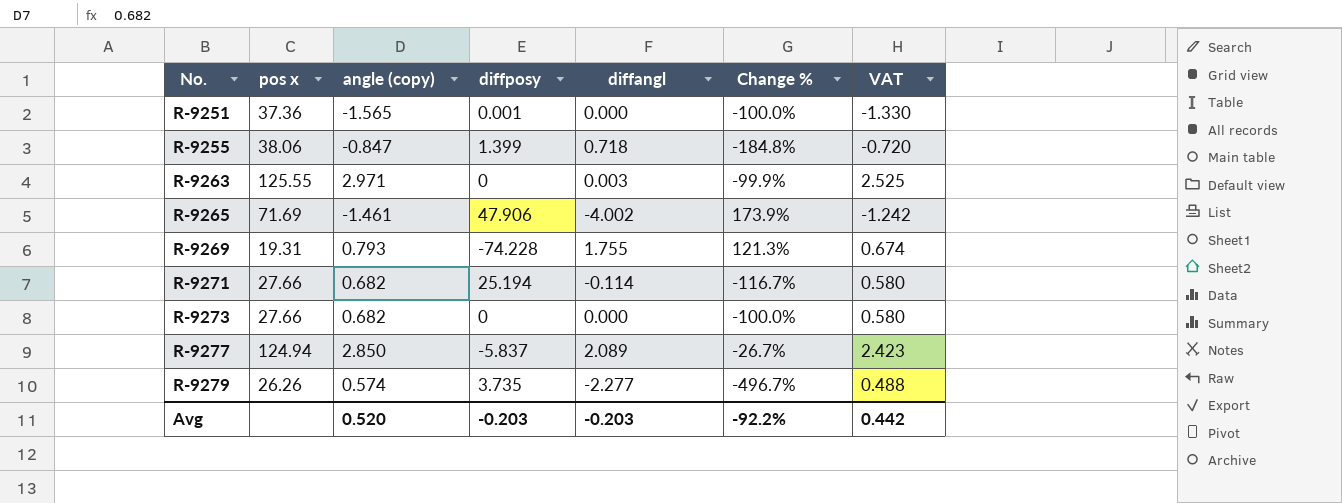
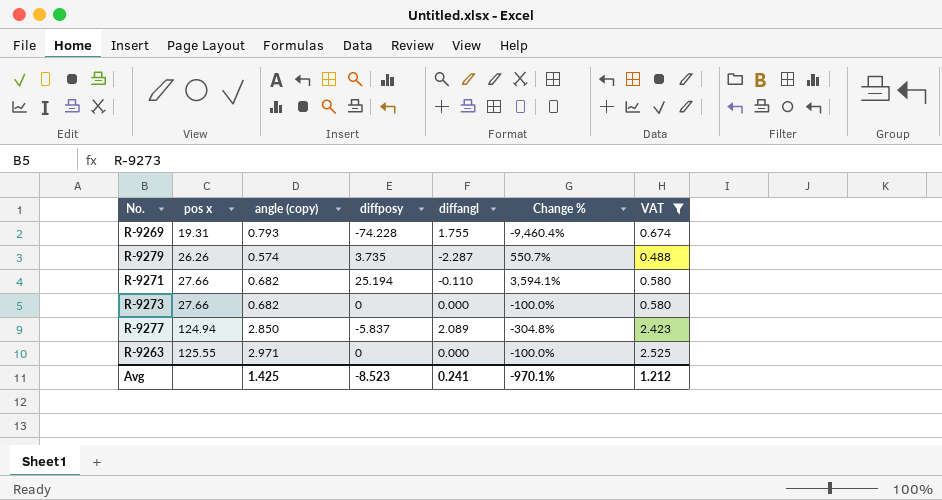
filter: none -> VAT >= 0.488
row order: No. ascending -> pos x ascending
column Change % | formula: ([diffangl] - [angle (copy)]) / [angle (copy)] -> ([diffposy] - [angle (copy)]) / [angle (copy)]
R-9279 | diffangl: -2.277 -> -2.287
R-9271 | diffangl: -0.114 -> -0.110
R-9263 | diffangl: 0.003 -> 0.000
Avg | angle (copy): 0.520 -> 1.425
Avg | diffposy: -0.203 -> -8.523
Avg | diffangl: -0.203 -> 0.241
Avg | Change %: -92.2% -> -970.1%
Avg | VAT: 0.442 -> 1.212

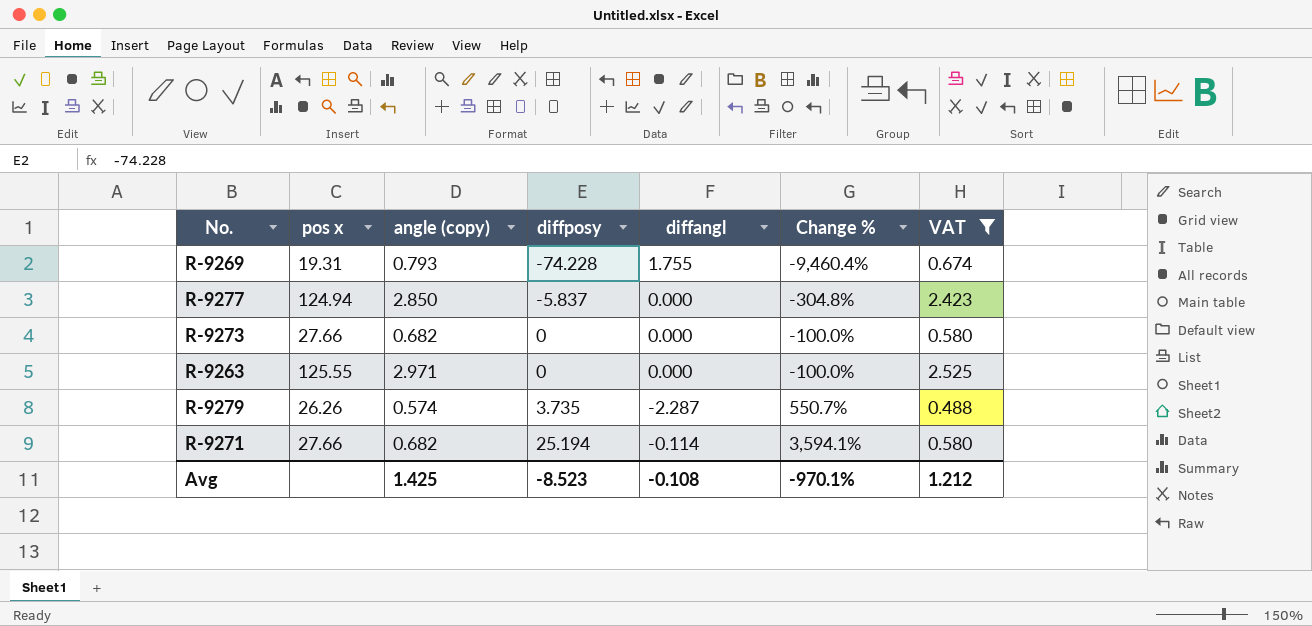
row order: pos x ascending -> diffposy ascending
R-9277 | diffangl: 2.089 -> 0.000
R-9271 | diffangl: -0.110 -> -0.114
Avg | diffangl: 0.241 -> -0.108

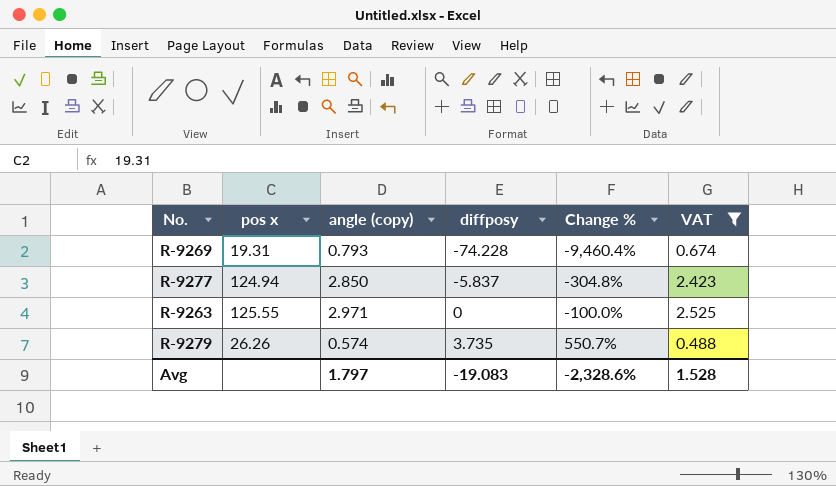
column diffangl | position: 5 -> none
row R-9273: 27.66 | 0.682 | 0 | 0.000 | -100.0% | 0.580 -> none
row R-9271: 27.66 | 0.682 | 25.194 | -0.114 | 3,594.1% | 0.580 -> none
Avg | angle (copy): 1.425 -> 1.797
Avg | diffposy: -8.523 -> -19.083
Avg | Change %: -970.1% -> -2,328.6%
Avg | VAT: 1.212 -> 1.528

